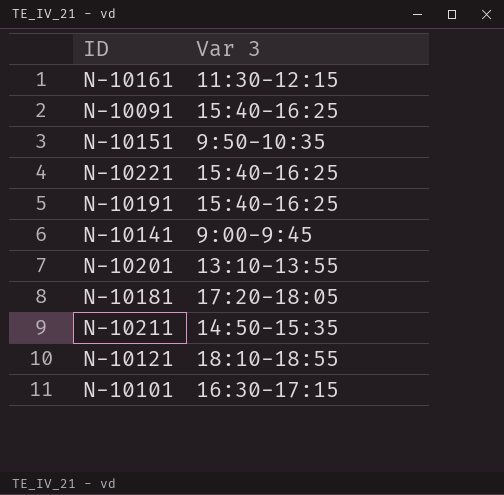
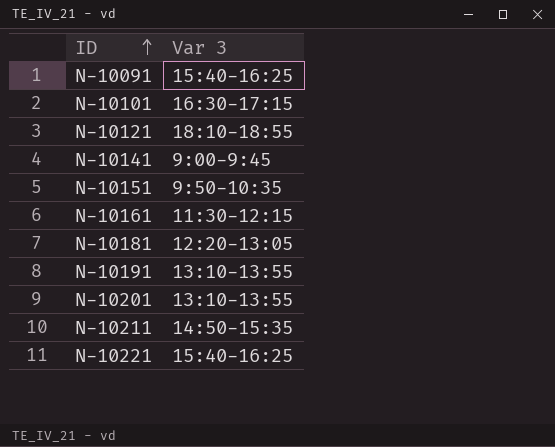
row order: none -> ID ascending
N-10181 | Var 3: 17:20-18:05 -> 12:20-13:05
N-10191 | Var 3: 15:40-16:25 -> 13:10-13:55

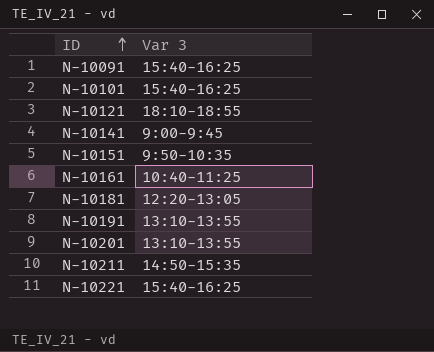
N-10101 | Var 3: 16:30-17:15 -> 15:40-16:25
N-10161 | Var 3: 11:30-12:15 -> 10:40-11:25

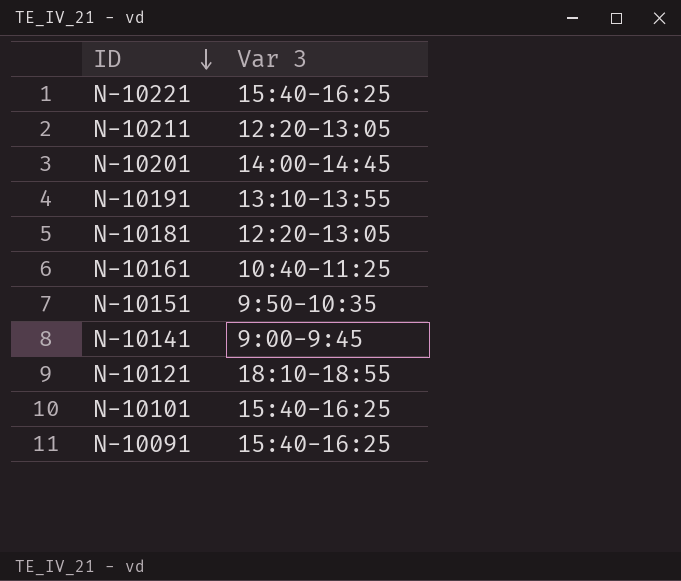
row order: ID ascending -> ID descending
N-10211 | Var 3: 14:50-15:35 -> 12:20-13:05
N-10201 | Var 3: 13:10-13:55 -> 14:00-14:45

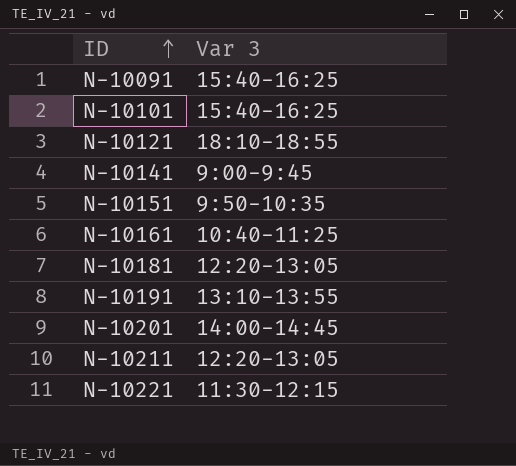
row order: ID descending -> ID ascending
N-10221 | Var 3: 15:40-16:25 -> 11:30-12:15

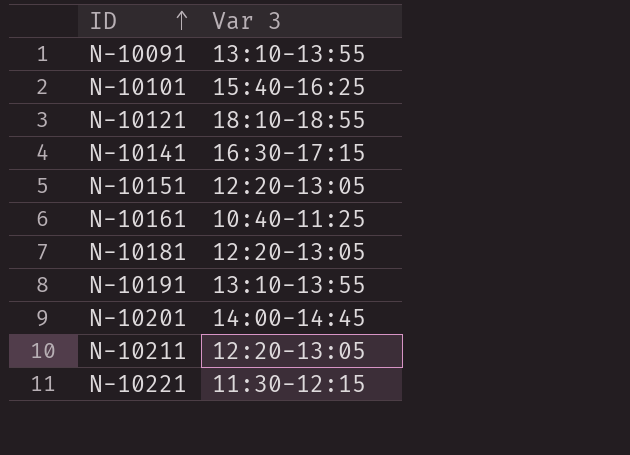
N-10091 | Var 3: 15:40-16:25 -> 13:10-13:55
N-10141 | Var 3: 9:00-9:45 -> 16:30-17:15
N-10151 | Var 3: 9:50-10:35 -> 12:20-13:05

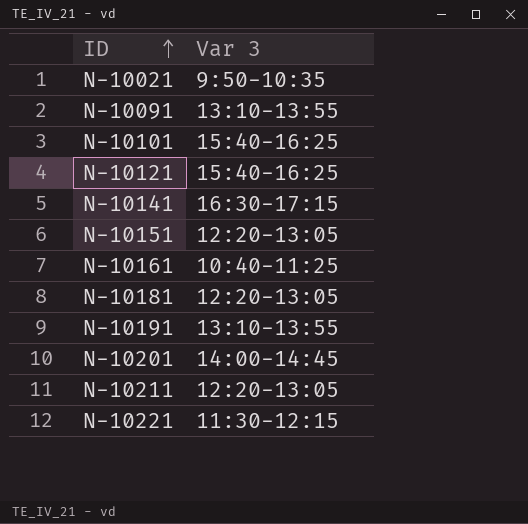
row N-10021: none -> 9:50-10:35
N-10121 | Var 3: 18:10-18:55 -> 15:40-16:25

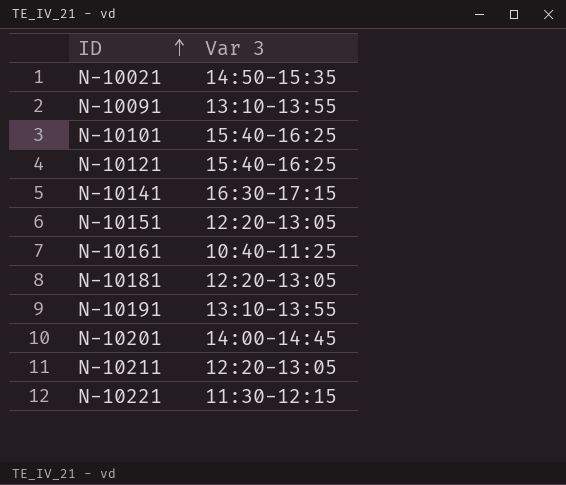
N-10021 | Var 3: 9:50-10:35 -> 14:50-15:35

